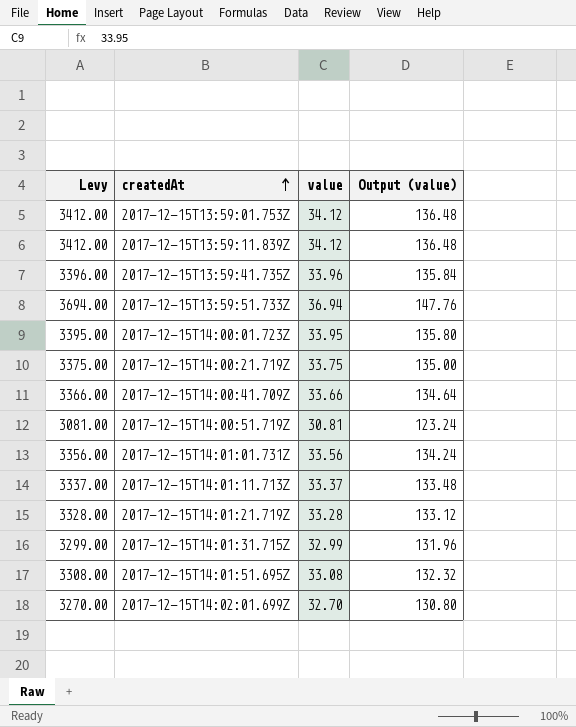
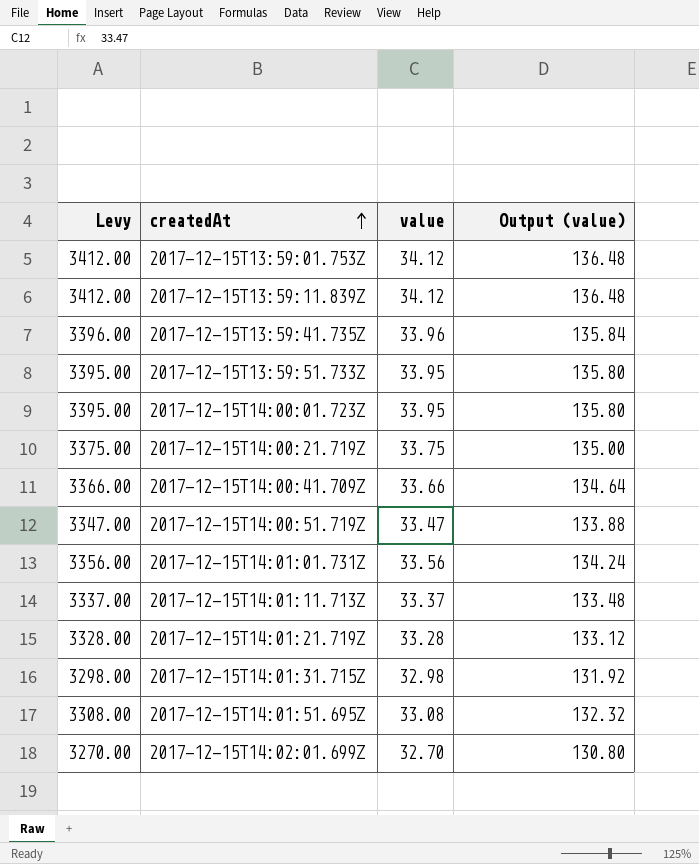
2017-12-15T13:59:51.733Z | Levy: 3694.00 -> 3395.00
2017-12-15T13:59:51.733Z | value: 36.94 -> 33.95
2017-12-15T13:59:51.733Z | Output (value): 147.76 -> 135.80
2017-12-15T14:00:51.719Z | Levy: 3081.00 -> 3347.00
2017-12-15T14:00:51.719Z | value: 30.81 -> 33.47
2017-12-15T14:00:51.719Z | Output (value): 123.24 -> 133.88
2017-12-15T14:01:31.715Z | Levy: 3299.00 -> 3298.00
2017-12-15T14:01:31.715Z | value: 32.99 -> 32.98
2017-12-15T14:01:31.715Z | Output (value): 131.96 -> 131.92

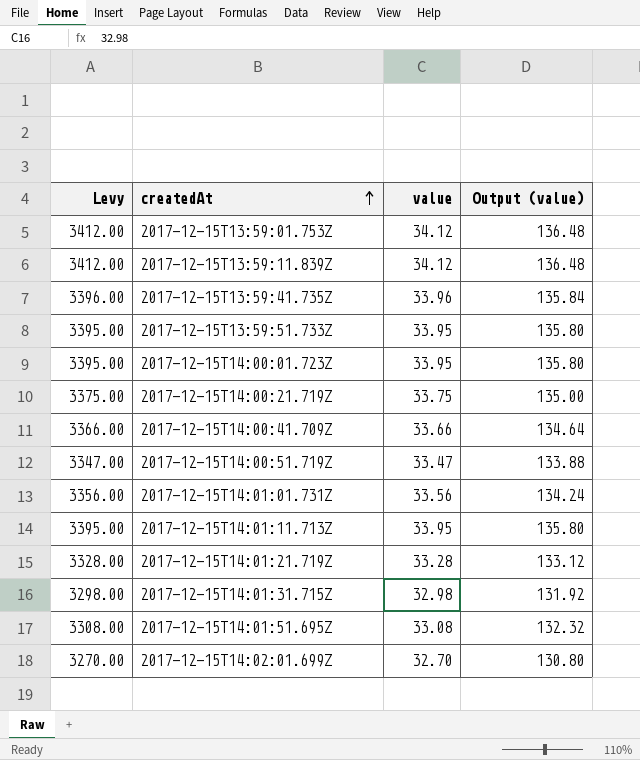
2017-12-15T14:01:11.713Z | Levy: 3337.00 -> 3395.00
2017-12-15T14:01:11.713Z | value: 33.37 -> 33.95
2017-12-15T14:01:11.713Z | Output (value): 133.48 -> 135.80

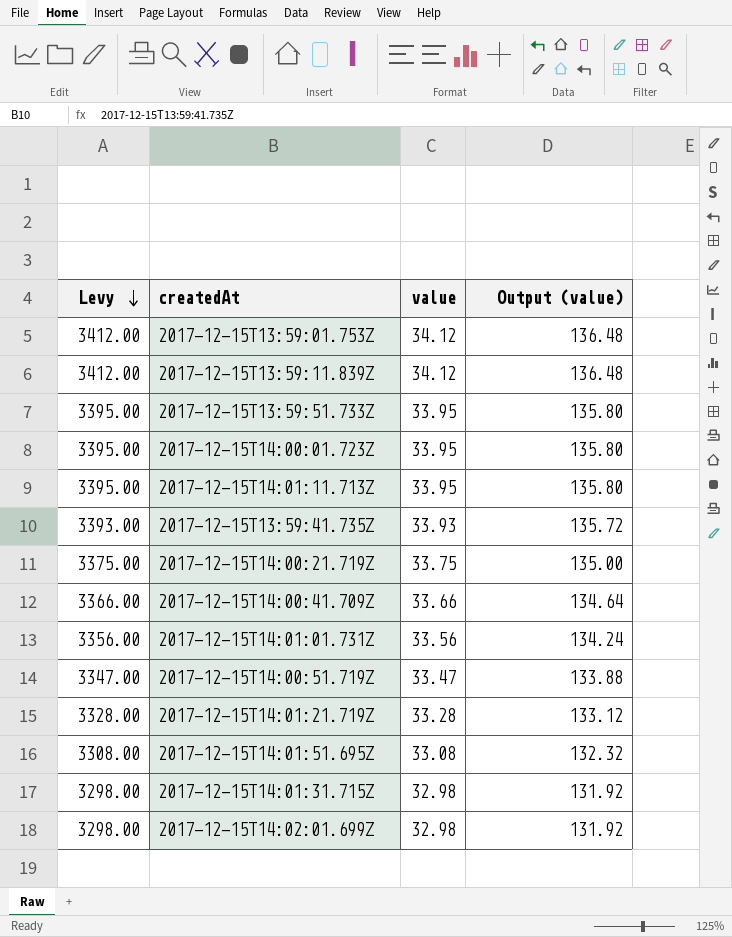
row order: createdAt ascending -> Levy descending
2017-12-15T13:59:41.735Z | Levy: 3396.00 -> 3393.00
2017-12-15T13:59:41.735Z | value: 33.96 -> 33.93
2017-12-15T13:59:41.735Z | Output (value): 135.84 -> 135.72
2017-12-15T14:02:01.699Z | Levy: 3270.00 -> 3298.00
2017-12-15T14:02:01.699Z | value: 32.70 -> 32.98
2017-12-15T14:02:01.699Z | Output (value): 130.80 -> 131.92

